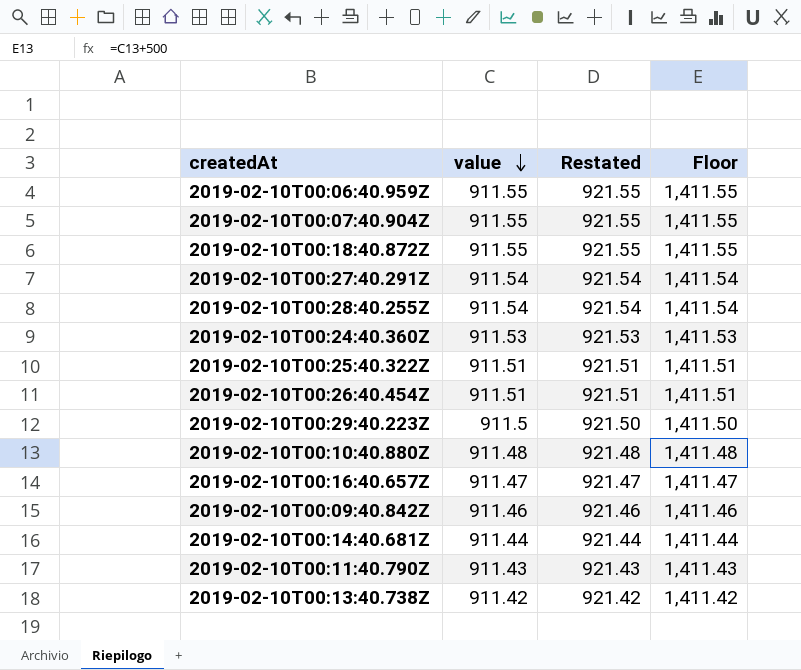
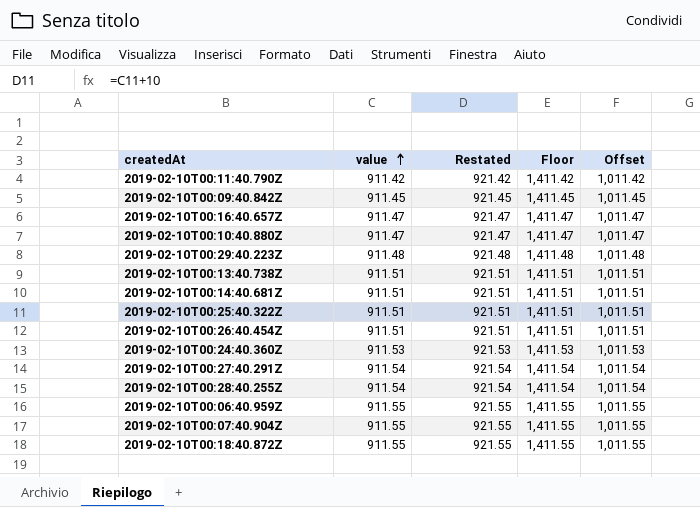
row order: value descending -> value ascending
column Offset | formula: none -> [value] + 100
2019-02-10T00:11:40.790Z | value: 911.43 -> 911.42
2019-02-10T00:11:40.790Z | Restated: 921.43 -> 921.42
2019-02-10T00:11:40.790Z | Floor: 1,411.43 -> 1,411.42
2019-02-10T00:09:40.842Z | value: 911.46 -> 911.45
2019-02-10T00:09:40.842Z | Restated: 921.46 -> 921.45
2019-02-10T00:09:40.842Z | Floor: 1,411.46 -> 1,411.45
2019-02-10T00:10:40.880Z | value: 911.48 -> 911.47
2019-02-10T00:10:40.880Z | Restated: 921.48 -> 921.47
2019-02-10T00:10:40.880Z | Floor: 1,411.48 -> 1,411.47
2019-02-10T00:29:40.223Z | value: 911.5 -> 911.48
2019-02-10T00:29:40.223Z | Restated: 921.50 -> 921.48
2019-02-10T00:29:40.223Z | Floor: 1,411.50 -> 1,411.48
2019-02-10T00:13:40.738Z | value: 911.42 -> 911.51
2019-02-10T00:13:40.738Z | Restated: 921.42 -> 921.51
2019-02-10T00:13:40.738Z | Floor: 1,411.42 -> 1,411.51
2019-02-10T00:14:40.681Z | value: 911.44 -> 911.51
2019-02-10T00:14:40.681Z | Restated: 921.44 -> 921.51
2019-02-10T00:14:40.681Z | Floor: 1,411.44 -> 1,411.51

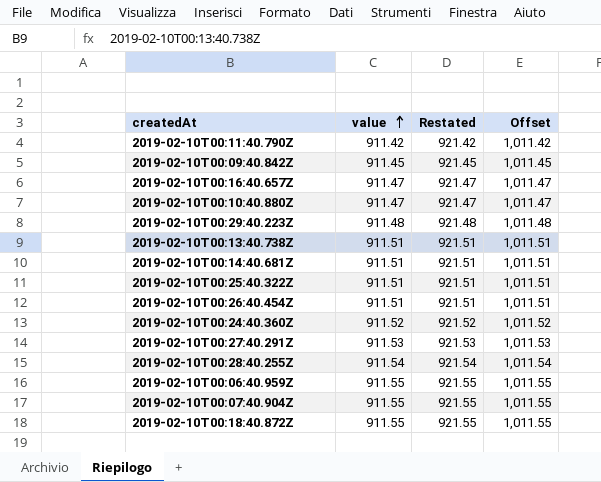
column Floor | formula: [value] + 500 -> none
2019-02-10T00:24:40.360Z | value: 911.53 -> 911.52
2019-02-10T00:24:40.360Z | Restated: 921.53 -> 921.52
2019-02-10T00:24:40.360Z | Offset: 1,011.53 -> 1,011.52
2019-02-10T00:27:40.291Z | value: 911.54 -> 911.53
2019-02-10T00:27:40.291Z | Restated: 921.54 -> 921.53
2019-02-10T00:27:40.291Z | Offset: 1,011.54 -> 1,011.53

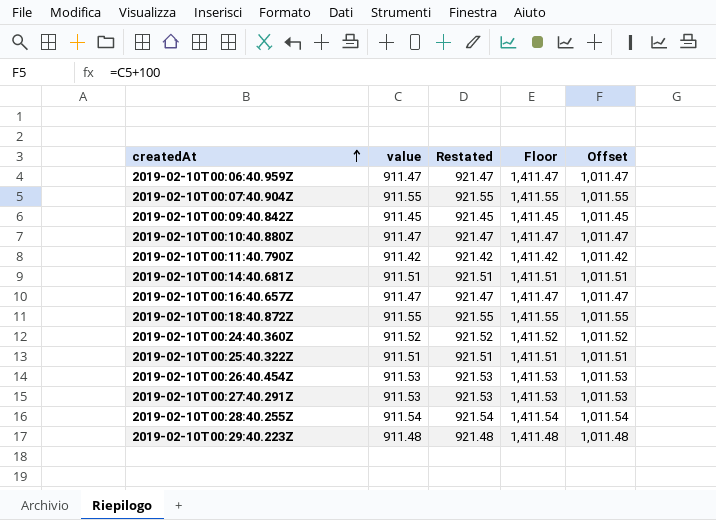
row order: value ascending -> createdAt ascending
column Floor | formula: none -> [value] + 500
row 2019-02-10T00:13:40.738Z: 911.51 | 921.51 | 1,011.51 -> none
2019-02-10T00:06:40.959Z | value: 911.55 -> 911.47
2019-02-10T00:06:40.959Z | Restated: 921.55 -> 921.47
2019-02-10T00:06:40.959Z | Offset: 1,011.55 -> 1,011.47
2019-02-10T00:26:40.454Z | value: 911.51 -> 911.53
2019-02-10T00:26:40.454Z | Restated: 921.51 -> 921.53
2019-02-10T00:26:40.454Z | Offset: 1,011.51 -> 1,011.53

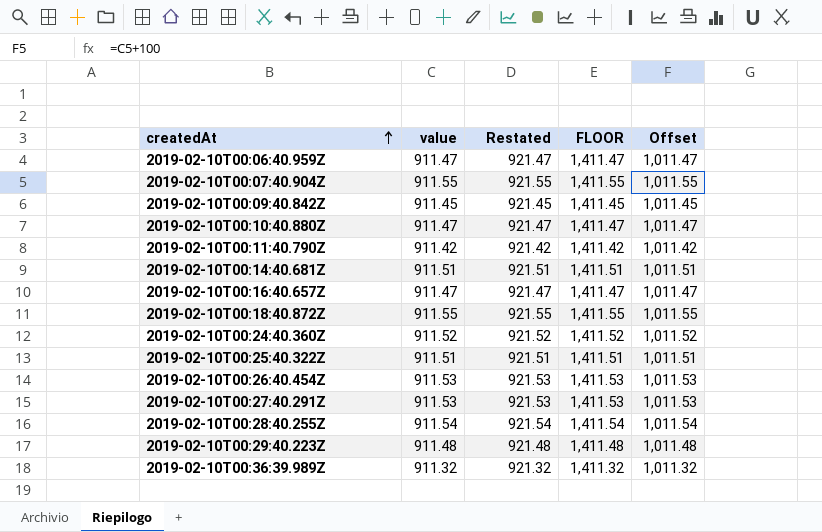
column name: Floor -> FLOOR
row 2019-02-10T00:36:39.989Z: none -> 911.32 | 921.32 | 1,411.32 | 1,011.32

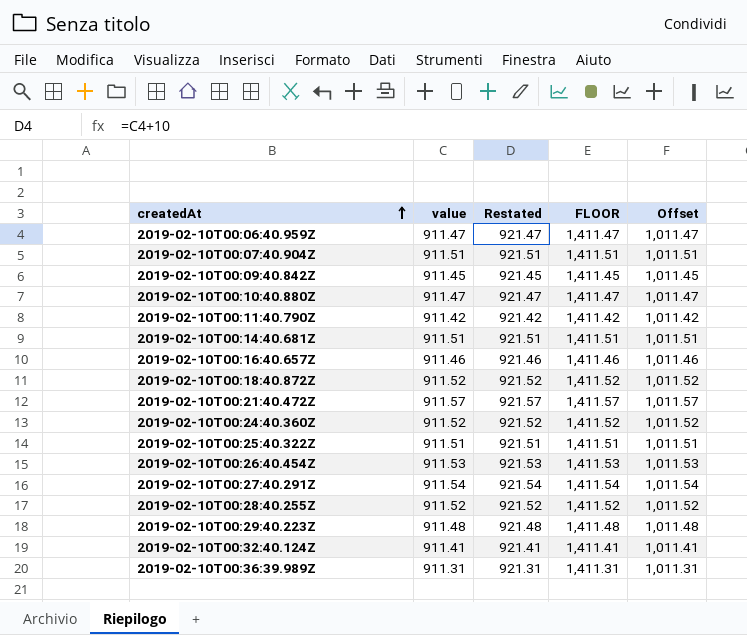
2019-02-10T00:07:40.904Z | value: 911.55 -> 911.51
2019-02-10T00:07:40.904Z | Restated: 921.55 -> 921.51
2019-02-10T00:07:40.904Z | FLOOR: 1,411.55 -> 1,411.51
2019-02-10T00:07:40.904Z | Offset: 1,011.55 -> 1,011.51
2019-02-10T00:16:40.657Z | value: 911.47 -> 911.46
2019-02-10T00:16:40.657Z | Restated: 921.47 -> 921.46
2019-02-10T00:16:40.657Z | FLOOR: 1,411.47 -> 1,411.46
2019-02-10T00:16:40.657Z | Offset: 1,011.47 -> 1,011.46
2019-02-10T00:18:40.872Z | value: 911.55 -> 911.52
2019-02-10T00:18:40.872Z | Restated: 921.55 -> 921.52
2019-02-10T00:18:40.872Z | FLOOR: 1,411.55 -> 1,411.52
2019-02-10T00:18:40.872Z | Offset: 1,011.55 -> 1,011.52
row 2019-02-10T00:21:40.472Z: none -> 911.57 | 921.57 | 1,411.57 | 1,011.57
2019-02-10T00:27:40.291Z | value: 911.53 -> 911.54
2019-02-10T00:27:40.291Z | Restated: 921.53 -> 921.54
2019-02-10T00:27:40.291Z | FLOOR: 1,411.53 -> 1,411.54
2019-02-10T00:27:40.291Z | Offset: 1,011.53 -> 1,011.54
2019-02-10T00:28:40.255Z | value: 911.54 -> 911.52
2019-02-10T00:28:40.255Z | Restated: 921.54 -> 921.52
2019-02-10T00:28:40.255Z | FLOOR: 1,411.54 -> 1,411.52
2019-02-10T00:28:40.255Z | Offset: 1,011.54 -> 1,011.52
row 2019-02-10T00:32:40.124Z: none -> 911.41 | 921.41 | 1,411.41 | 1,011.41
2019-02-10T00:36:39.989Z | value: 911.32 -> 911.31
2019-02-10T00:36:39.989Z | Restated: 921.32 -> 921.31
2019-02-10T00:36:39.989Z | FLOOR: 1,411.32 -> 1,411.31
2019-02-10T00:36:39.989Z | Offset: 1,011.32 -> 1,011.31

